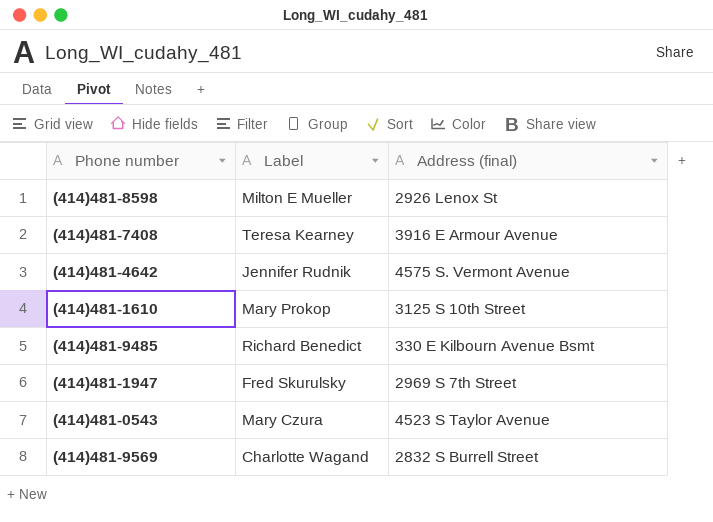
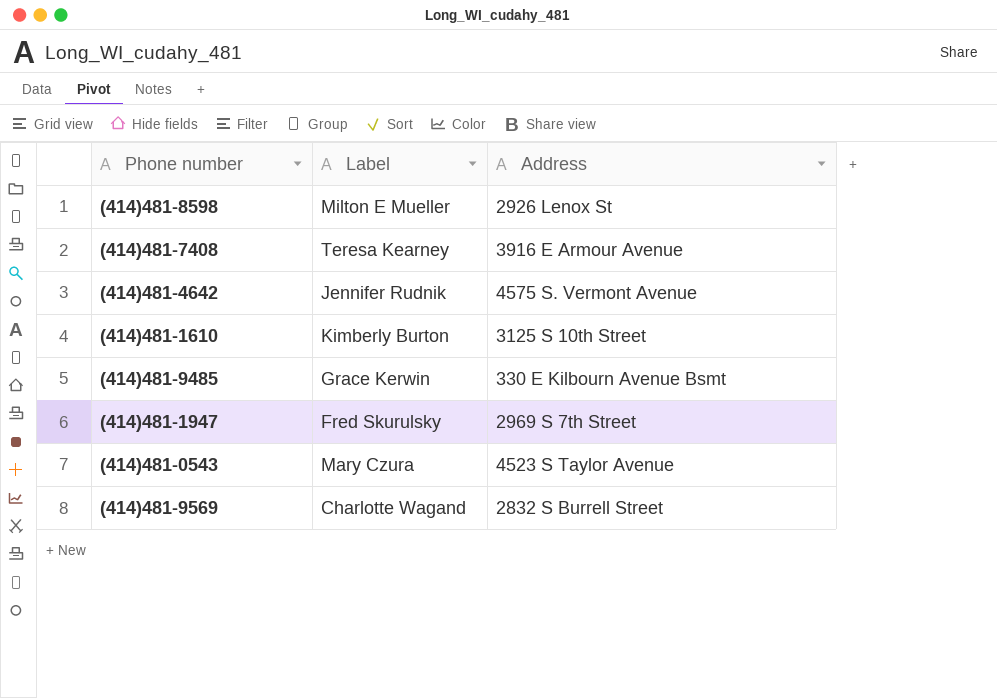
column name: Address (final) -> Address
(414)481-1610 | Label: Mary Prokop -> Kimberly Burton
(414)481-9485 | Label: Richard Benedict -> Grace Kerwin

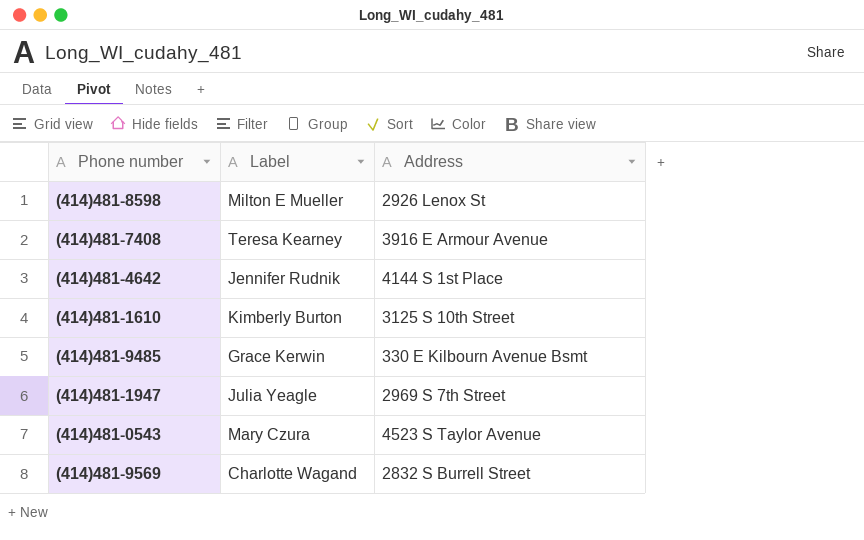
(414)481-4642 | Address: 4575 S. Vermont Avenue -> 4144 S 1st Place
(414)481-1947 | Label: Fred Skurulsky -> Julia Yeagle

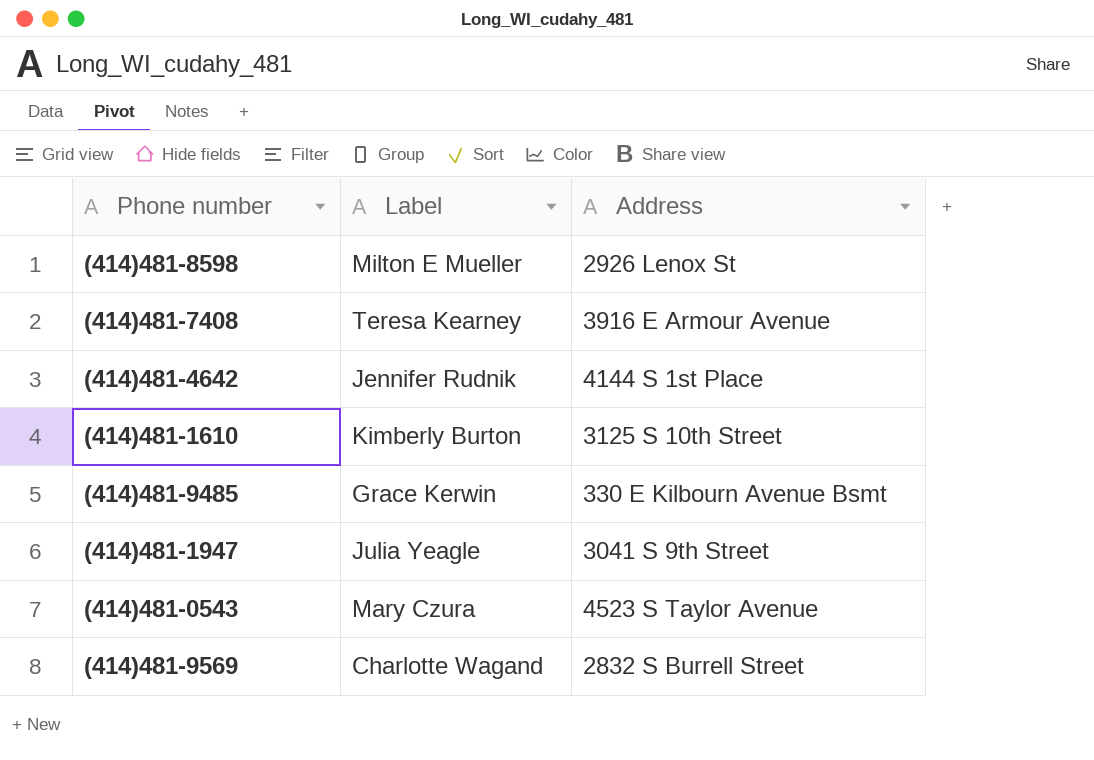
(414)481-1947 | Address: 2969 S 7th Street -> 3041 S 9th Street

